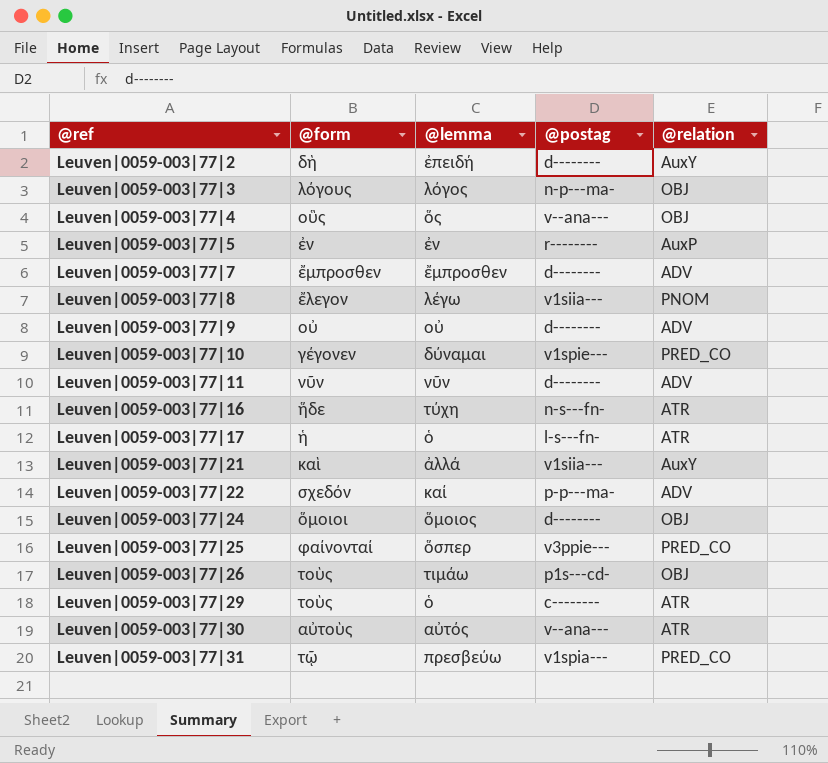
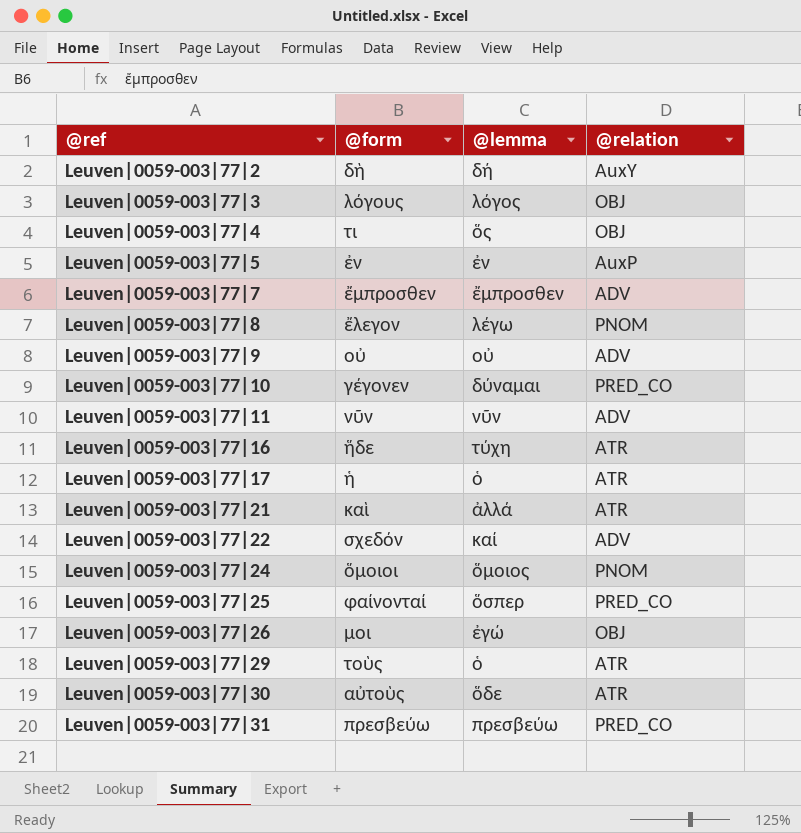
column @postag | position: 4 -> none
Leuven|0059-003|77|2 | @lemma: ἐπειδή -> δή
Leuven|0059-003|77|4 | @form: οὓς -> τι
Leuven|0059-003|77|21 | @relation: AuxY -> ATR
Leuven|0059-003|77|24 | @relation: OBJ -> PNOM
Leuven|0059-003|77|26 | @form: τοὺς -> μοι
Leuven|0059-003|77|26 | @lemma: τιμάω -> ἐγώ
Leuven|0059-003|77|30 | @lemma: αὐτός -> ὅδε
Leuven|0059-003|77|31 | @form: τῷ -> πρεσβεύω

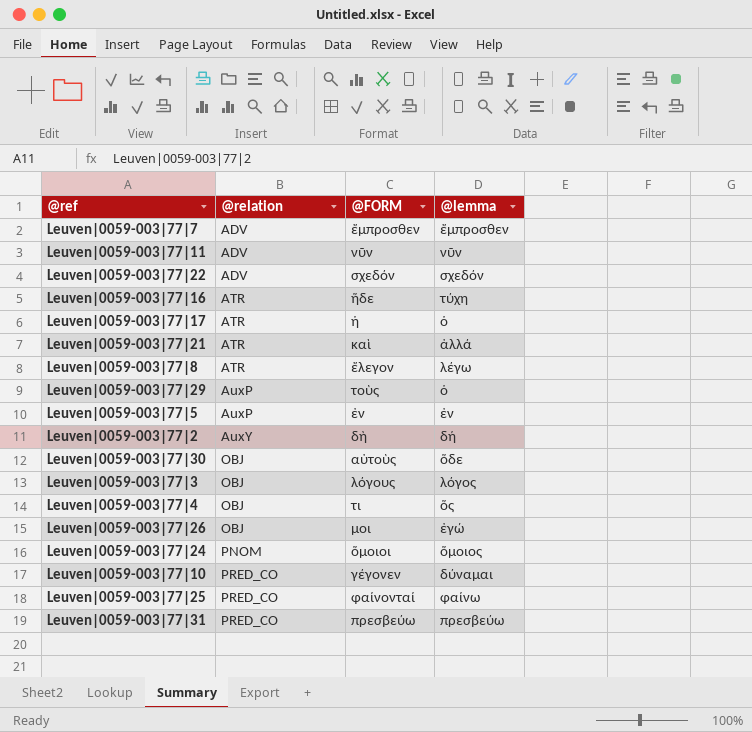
row order: @ref ascending -> @relation ascending
column @relation | position: 4 -> 2
column name: @form -> @FORM
row Leuven|0059-003|77|9: οὐ | οὐ | ADV -> none
Leuven|0059-003|77|22 | @lemma: καί -> σχεδόν
Leuven|0059-003|77|8 | @relation: PNOM -> ATR
Leuven|0059-003|77|29 | @relation: ATR -> AuxP
Leuven|0059-003|77|30 | @relation: ATR -> OBJ
Leuven|0059-003|77|25 | @lemma: ὅσπερ -> φαίνω

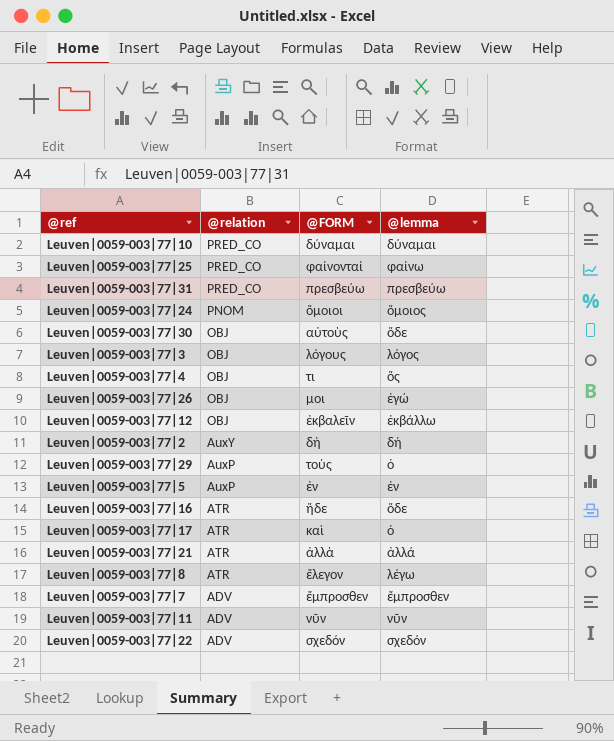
row order: @relation ascending -> @relation descending
Leuven|0059-003|77|10 | @FORM: γέγονεν -> δύναμαι
row Leuven|0059-003|77|12: none -> OBJ | ἐκβαλεῖν | ἐκβάλλω
Leuven|0059-003|77|16 | @lemma: τύχη -> ὅδε
Leuven|0059-003|77|17 | @FORM: ἡ -> καὶ
Leuven|0059-003|77|21 | @FORM: καὶ -> ἀλλὰ

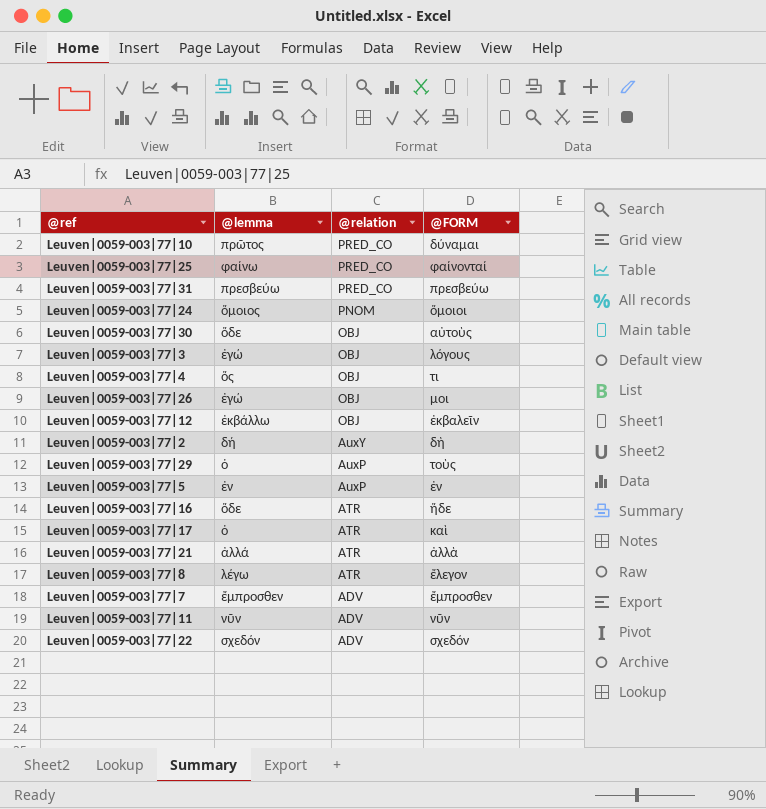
column @lemma | position: 4 -> 2
Leuven|0059-003|77|10 | @lemma: δύναμαι -> πρῶτος
Leuven|0059-003|77|3 | @lemma: λόγος -> ἐγώ

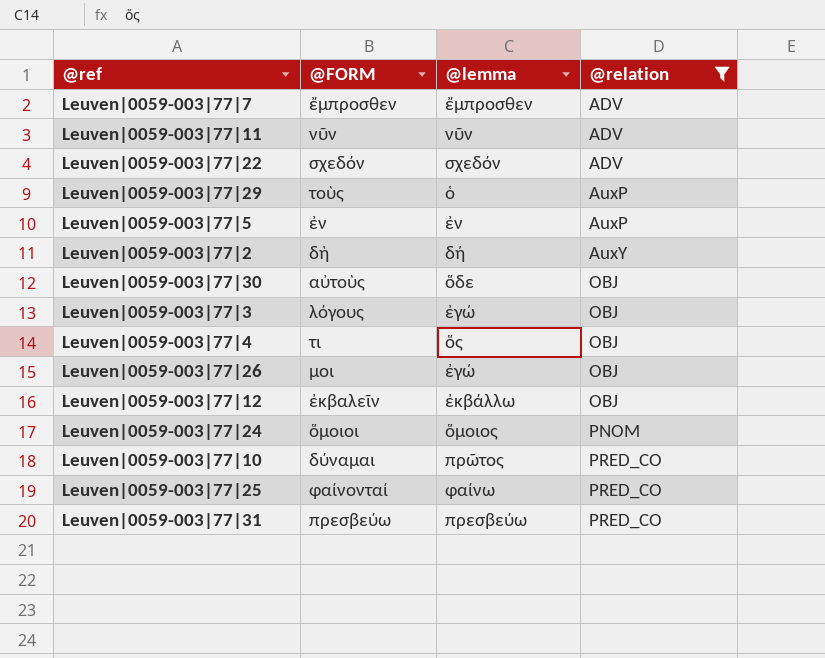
filter: none -> @relation != ATR
row order: @relation descending -> @relation ascending
column @FORM | position: 4 -> 2

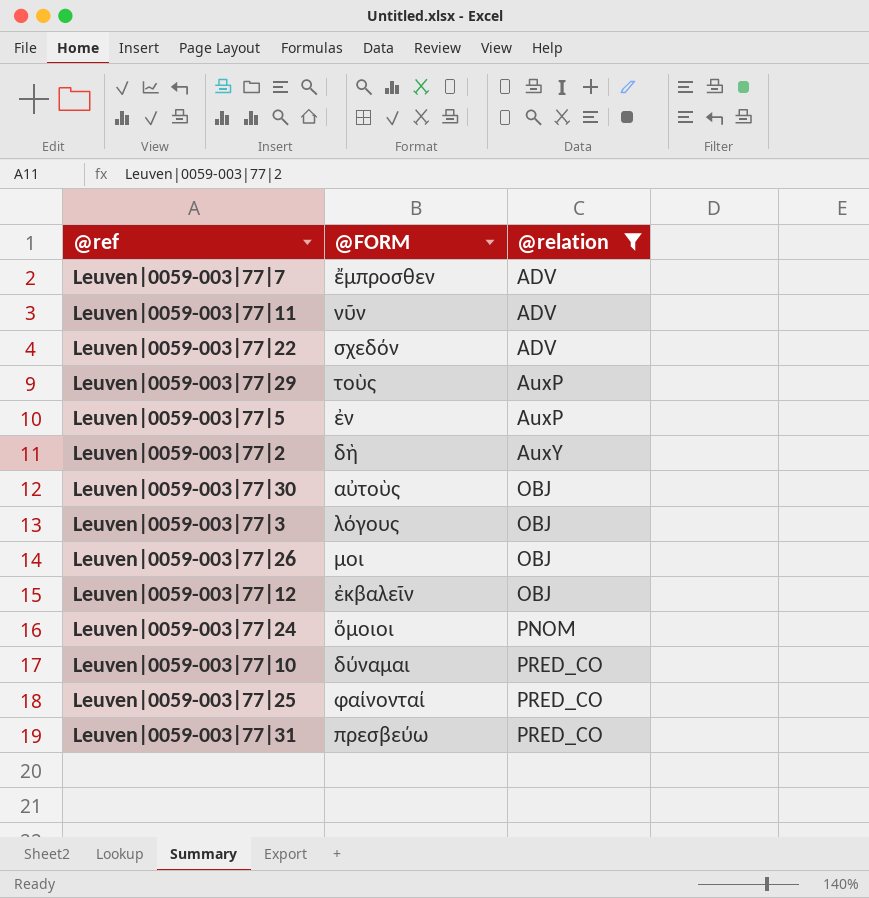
column @lemma | position: 3 -> none
row Leuven|0059-003|77|4: τι | ὅς | OBJ -> none

